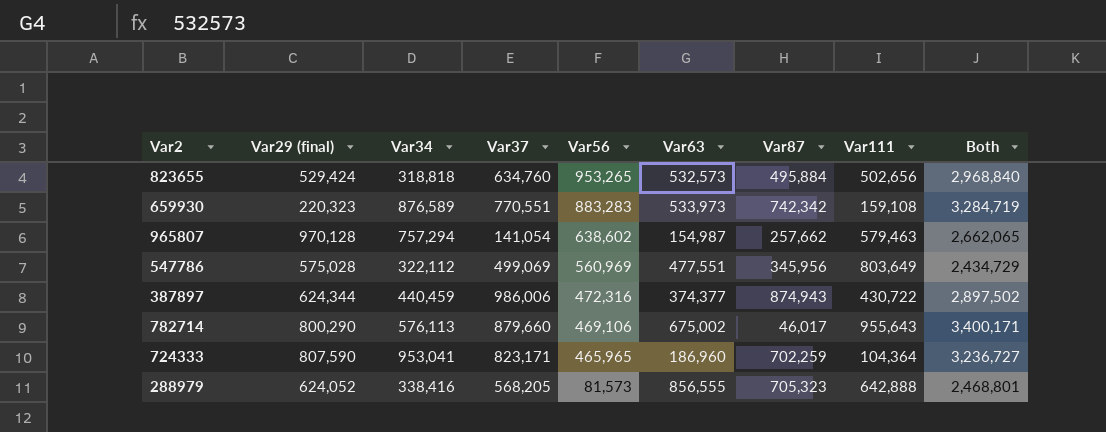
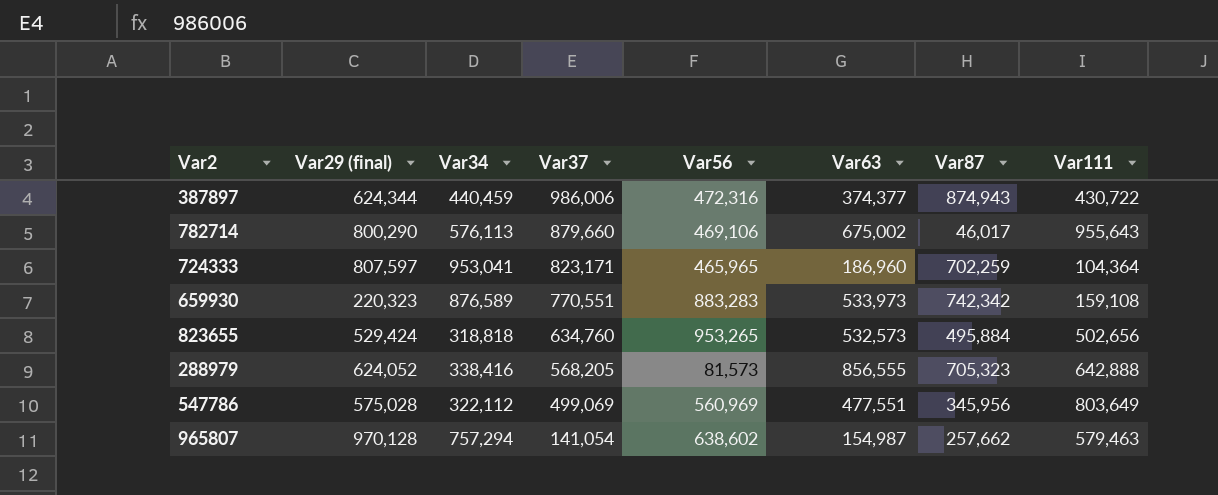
row order: Var56 descending -> Var37 descending
column Both | formula: [Var29 (final)] + [Var34] + [Var37] + [Var56] + [Var63] -> none
724333 | Var29 (final): 807,590 -> 807,597

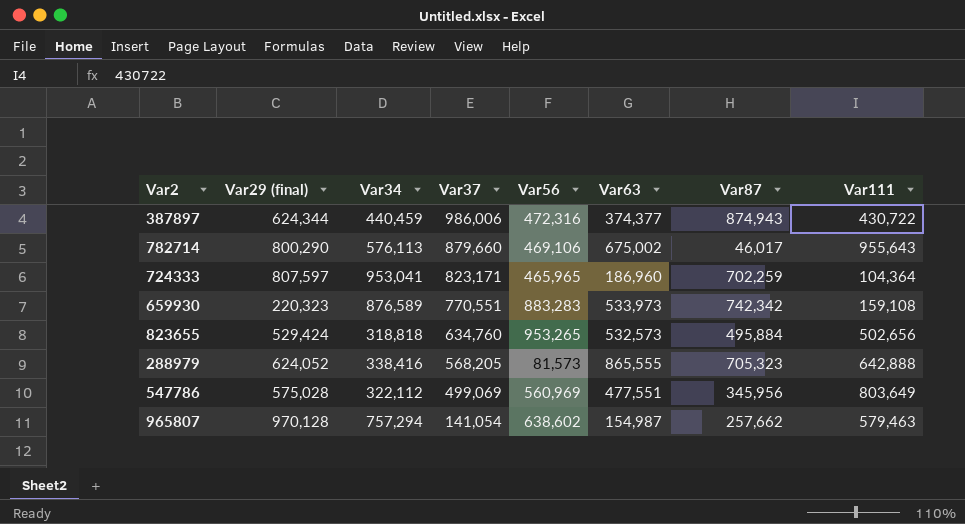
288979 | Var63: 856,555 -> 865,555

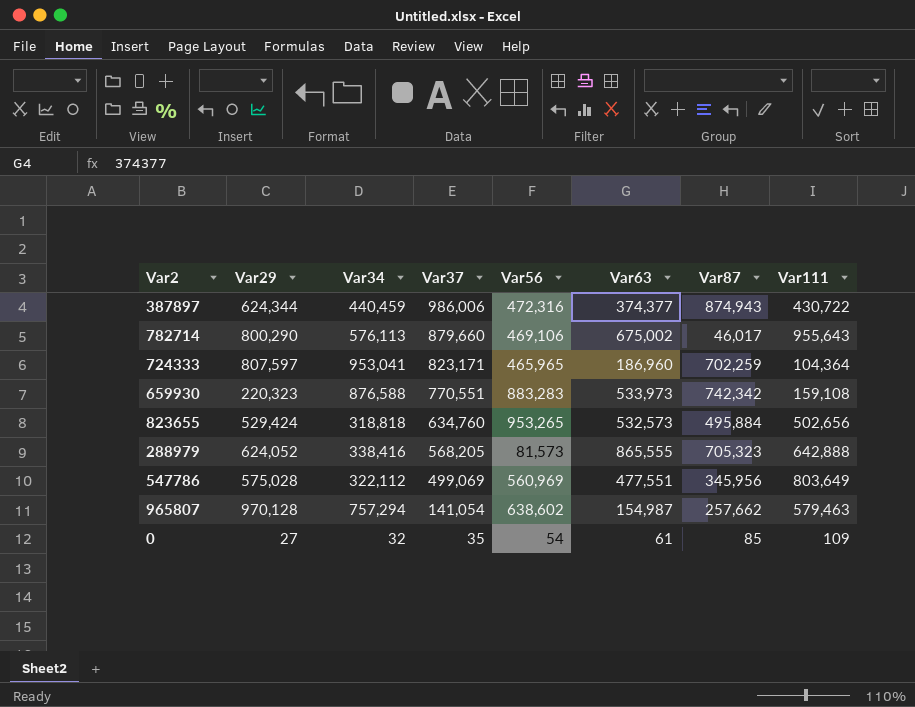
column name: Var29 (final) -> Var29
659930 | Var34: 876,589 -> 876,588
row 0: none -> 27 | 32 | 35 | 54 | 61 | 85 | 109

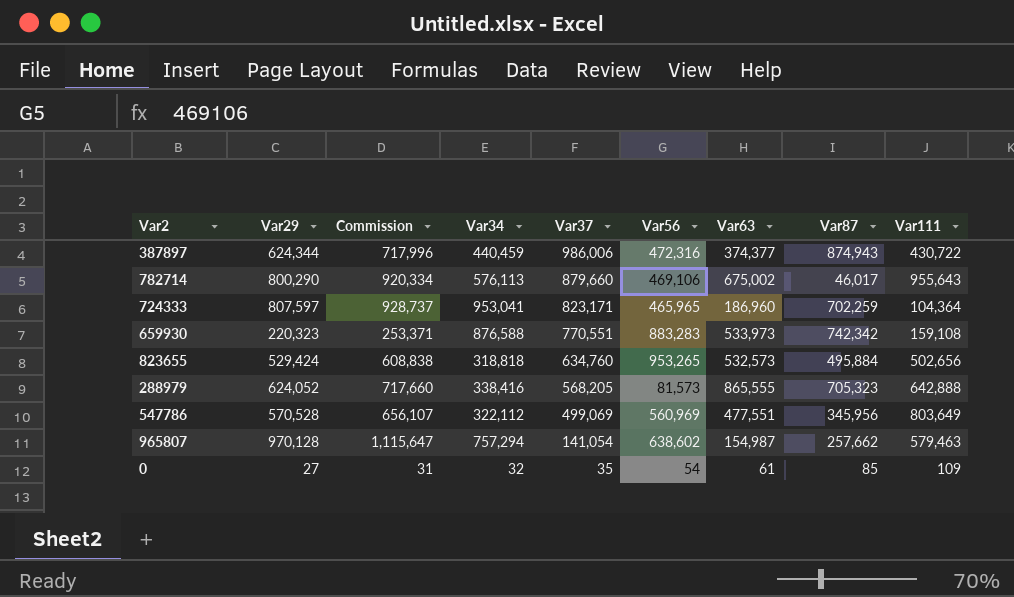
column Commission | formula: none -> [Var29] * 1.15
547786 | Var29: 575,028 -> 570,528

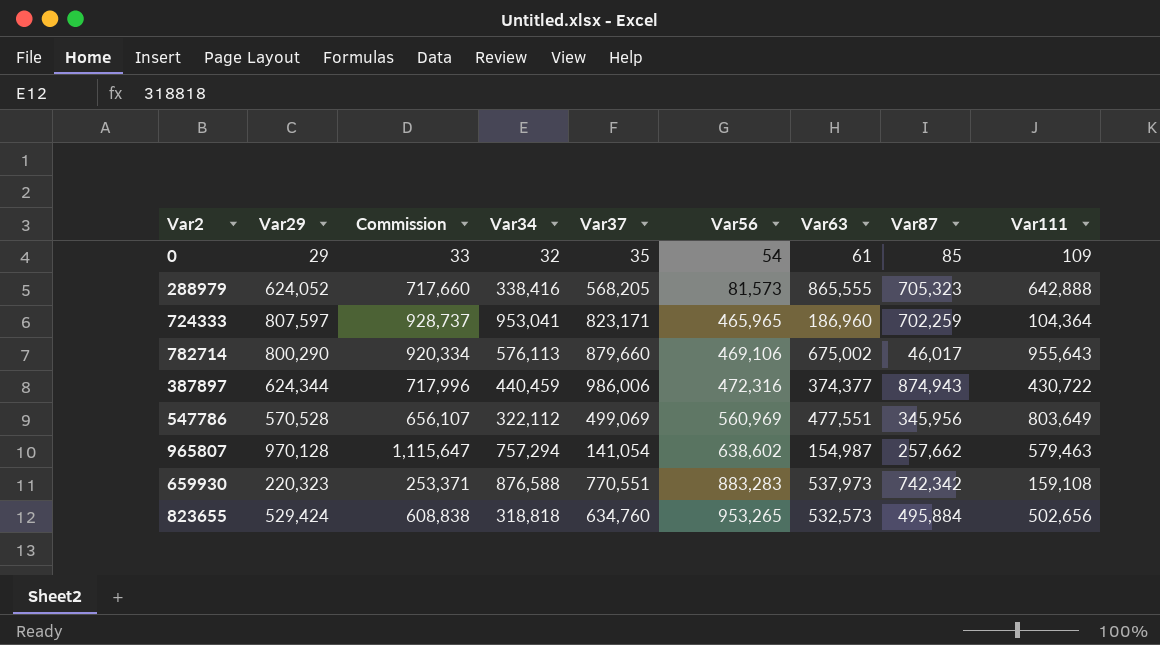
row order: Var37 descending -> Var56 ascending
0 | Var29: 27 -> 29
0 | Commission: 31 -> 33
659930 | Var63: 533,973 -> 537,973

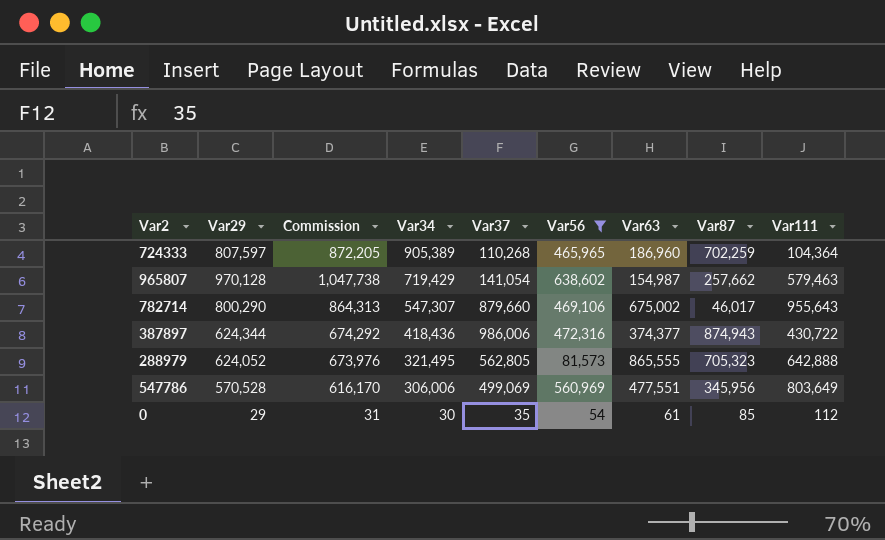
filter: none -> Var56 <= 638,602
row order: Var56 ascending -> Var34 descending
column Commission | formula: [Var29] * 1.15 -> [Var29] * 1.08
724333 | Var34: 953,041 -> 905,389
724333 | Var37: 823,171 -> 110,268
965807 | Var34: 757,294 -> 719,429
782714 | Var34: 576,113 -> 547,307
387897 | Var34: 440,459 -> 418,436
288979 | Var34: 338,416 -> 321,495
288979 | Var37: 568,205 -> 562,805
547786 | Var34: 322,112 -> 306,006
0 | Var34: 32 -> 30
0 | Var111: 109 -> 112

